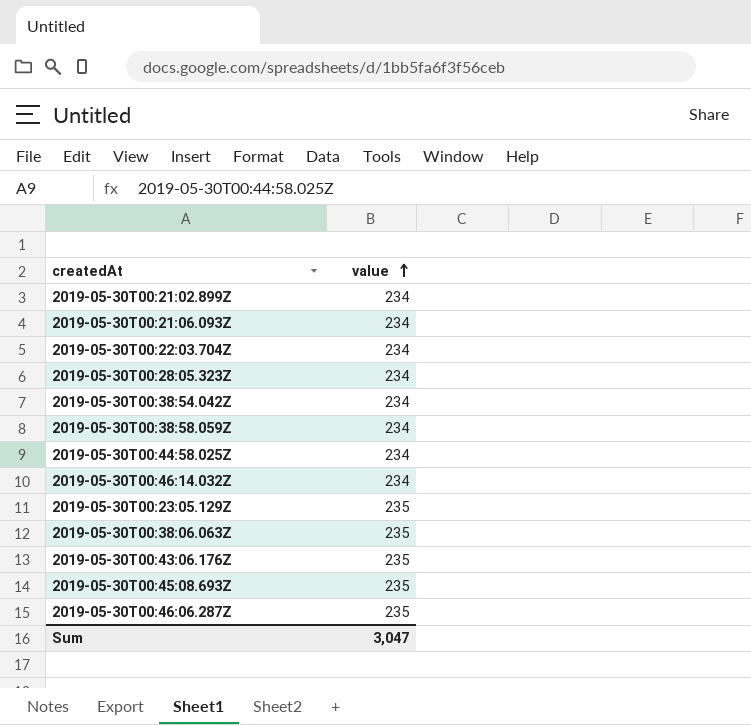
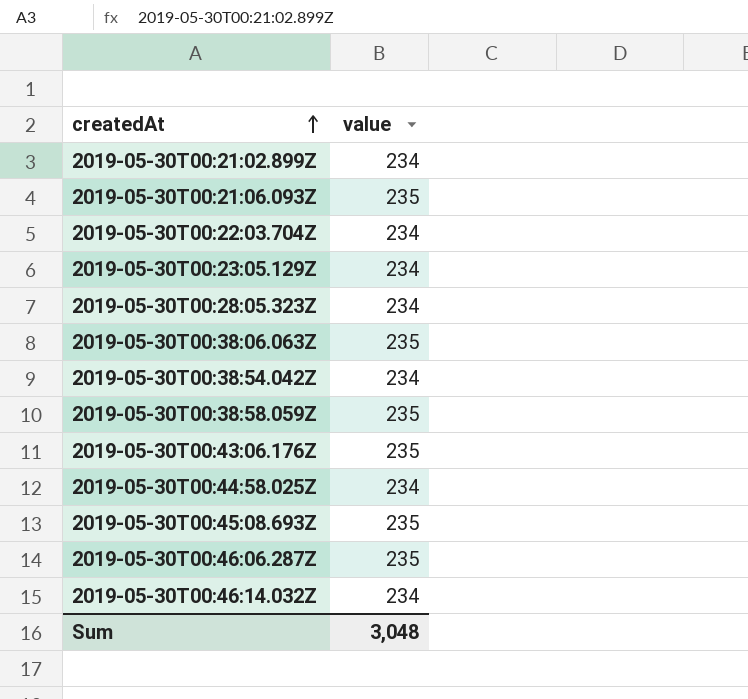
row order: value ascending -> createdAt ascending
2019-05-30T00:21:06.093Z | value: 234 -> 235
2019-05-30T00:23:05.129Z | value: 235 -> 234
2019-05-30T00:38:58.059Z | value: 234 -> 235
Sum | value: 3,047 -> 3,048

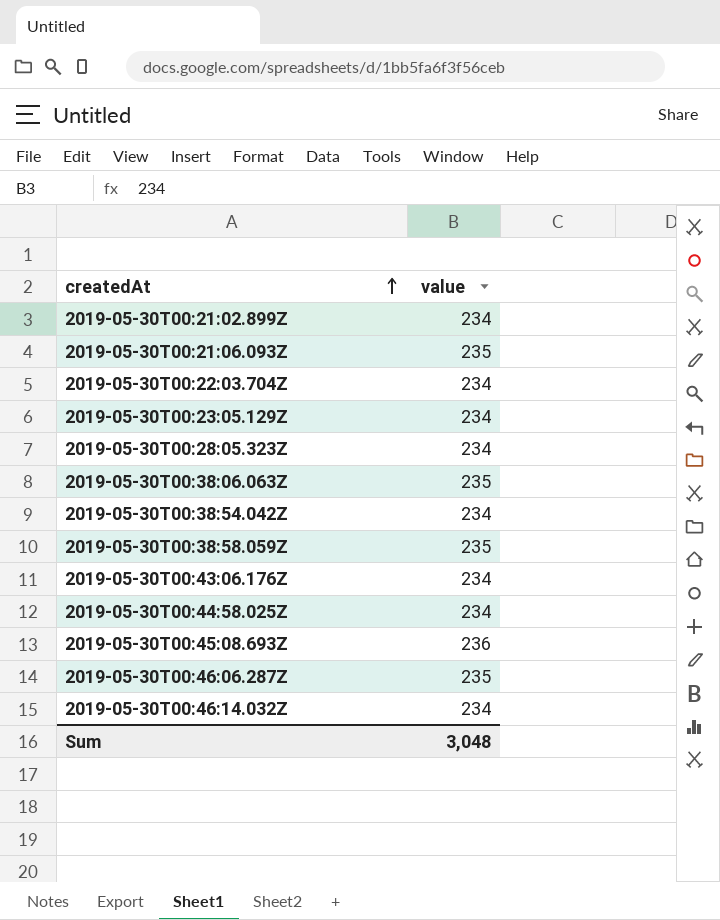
2019-05-30T00:43:06.176Z | value: 235 -> 234
2019-05-30T00:45:08.693Z | value: 235 -> 236

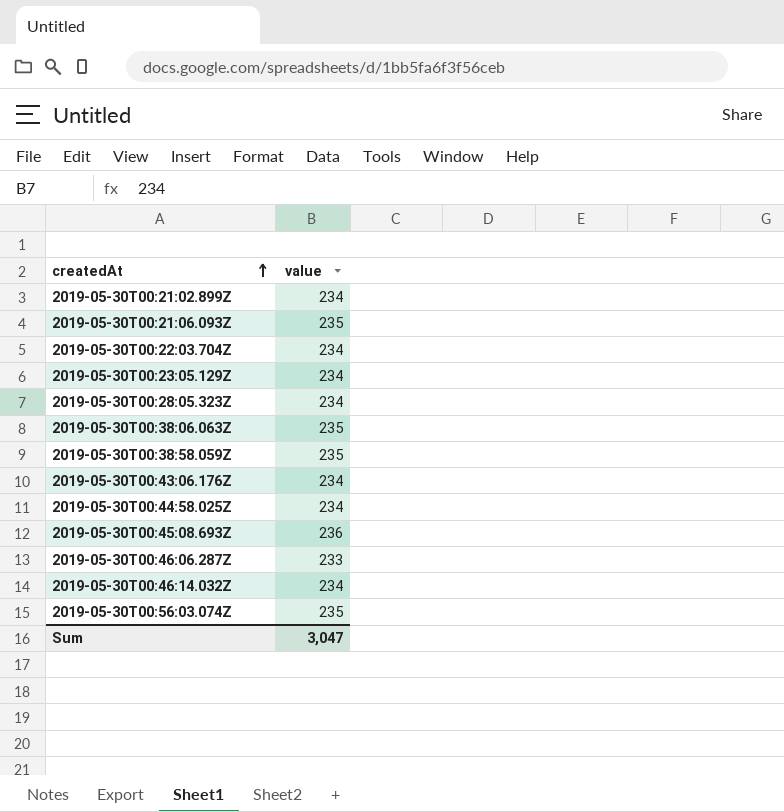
row 2019-05-30T00:38:54.042Z: 234 -> none
2019-05-30T00:46:06.287Z | value: 235 -> 233
row 2019-05-30T00:56:03.074Z: none -> 235
Sum | value: 3,048 -> 3,047

